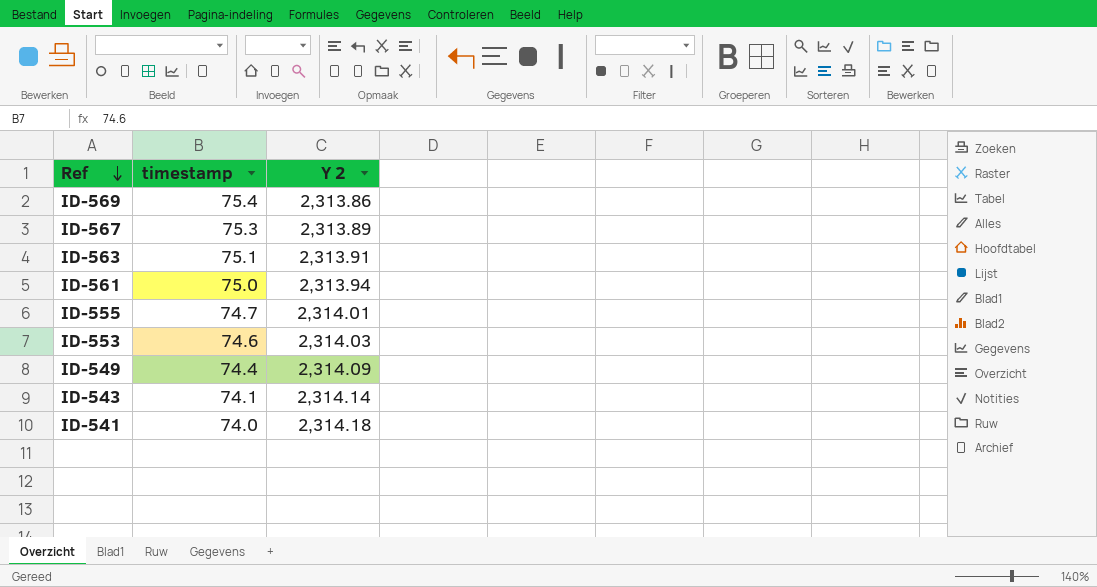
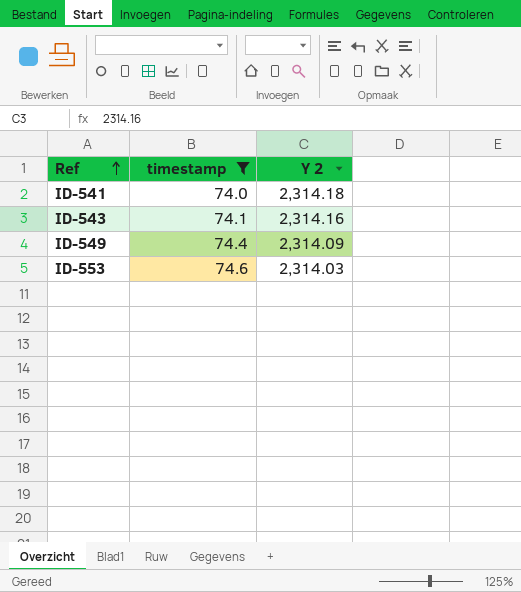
filter: none -> timestamp <= 74.6
row order: Ref descending -> Ref ascending
ID-543 | Y 2: 2,314.14 -> 2,314.16

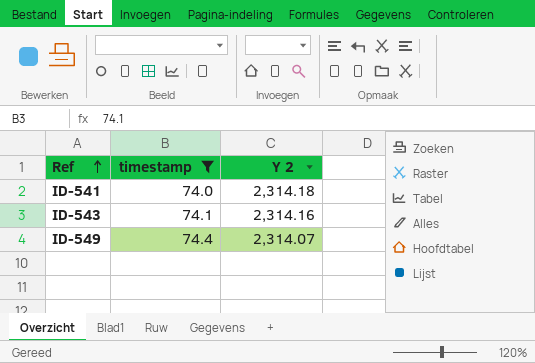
row ID-553: 74.6 | 2,314.03 -> none
ID-549 | Y 2: 2,314.09 -> 2,314.07

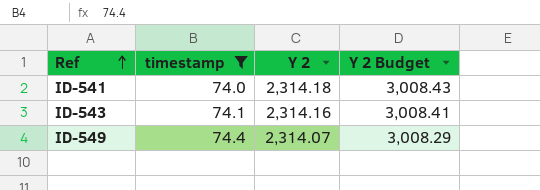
column Y 2 Budget | formula: none -> [Y 2] * 1.3

